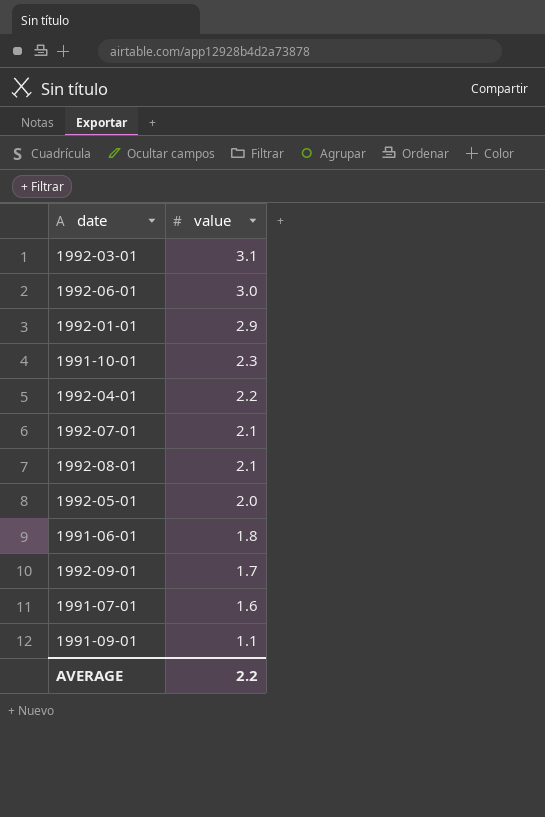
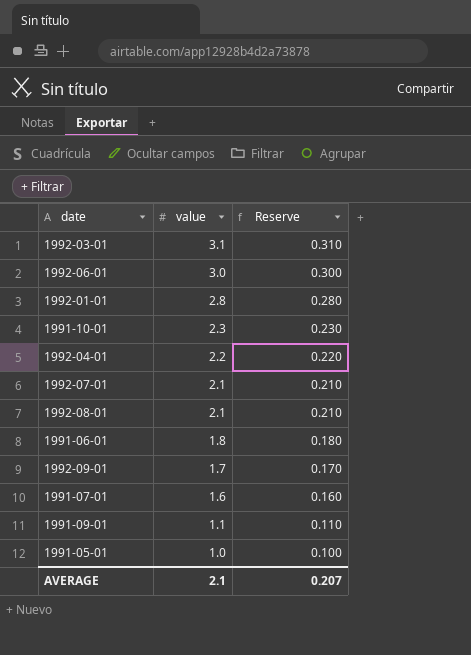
column Reserve | formula: none -> [value] * 0.1
row 1992-05-01: 2.0 -> none
1992-01-01 | value: 2.9 -> 2.8
row 1991-05-01: none -> 1.0 | 0.100
AVERAGE | value: 2.2 -> 2.1

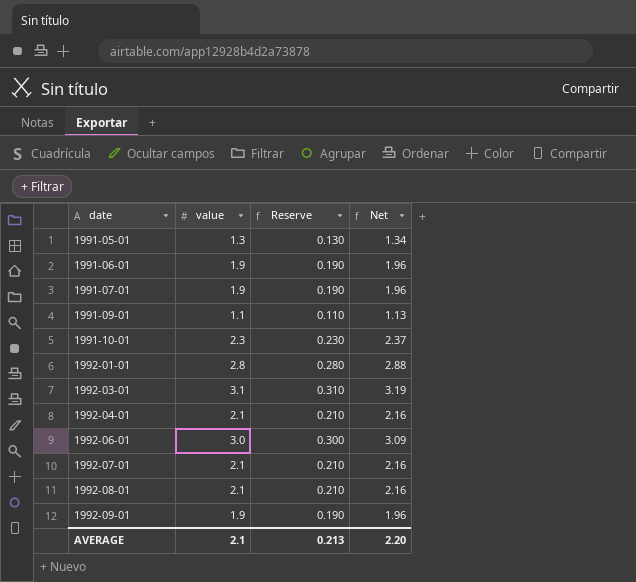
row order: value descending -> date ascending
column Net | formula: none -> [value] * 1.03
1991-05-01 | value: 1.0 -> 1.3
1991-05-01 | Reserve: 0.100 -> 0.130
1991-06-01 | value: 1.8 -> 1.9
1991-06-01 | Reserve: 0.180 -> 0.190
1991-07-01 | value: 1.6 -> 1.9
1991-07-01 | Reserve: 0.160 -> 0.190
1992-04-01 | value: 2.2 -> 2.1
1992-04-01 | Reserve: 0.220 -> 0.210
1992-09-01 | value: 1.7 -> 1.9
1992-09-01 | Reserve: 0.170 -> 0.190
AVERAGE | Reserve: 0.207 -> 0.213

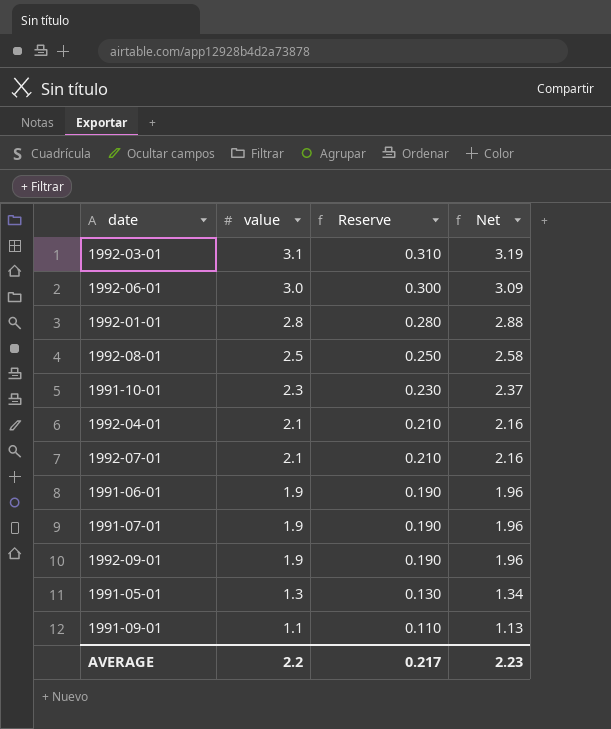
row order: date ascending -> value descending
1992-08-01 | value: 2.1 -> 2.5
1992-08-01 | Reserve: 0.210 -> 0.250
1992-08-01 | Net: 2.16 -> 2.58
AVERAGE | value: 2.1 -> 2.2
AVERAGE | Reserve: 0.213 -> 0.217
AVERAGE | Net: 2.20 -> 2.23

